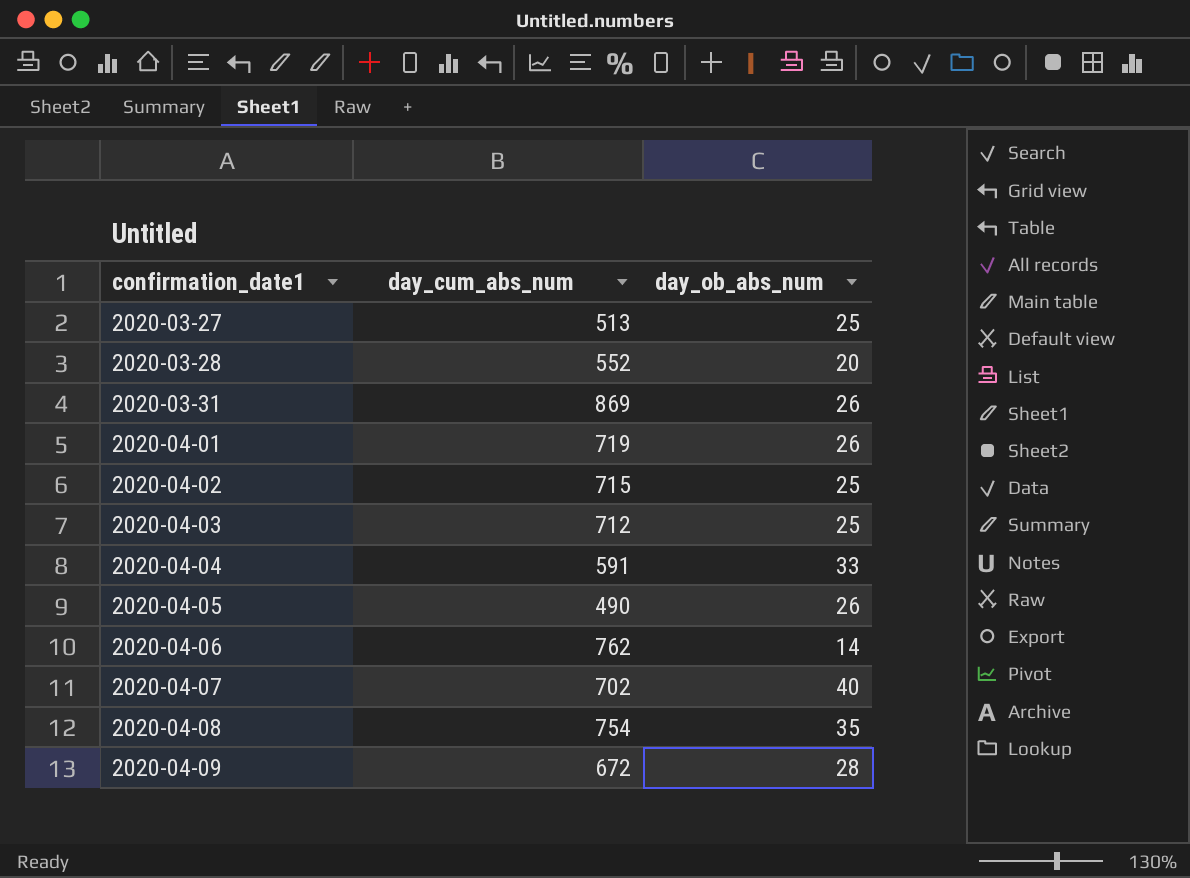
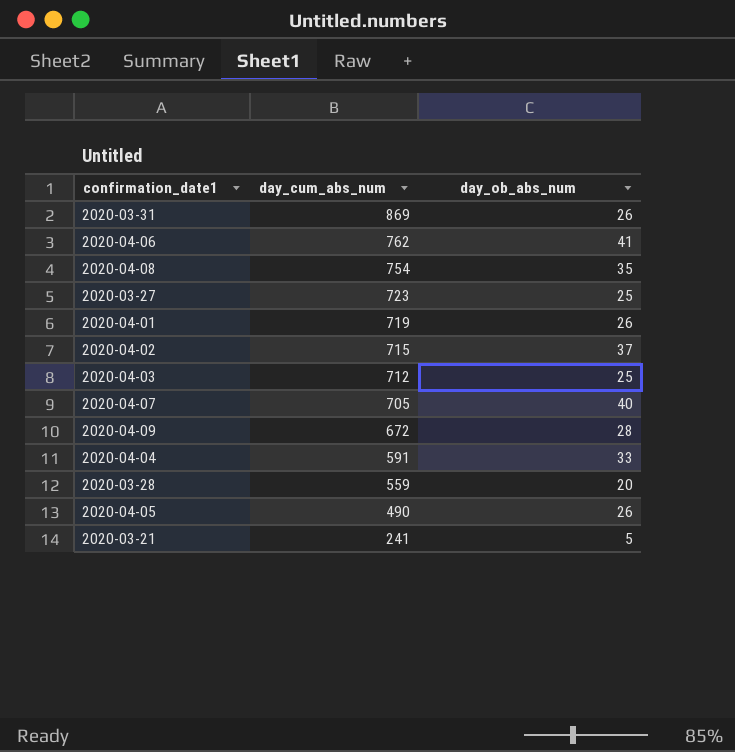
row order: confirmation_date1 ascending -> day_cum_abs_num descending
2020-04-06 | day_ob_abs_num: 14 -> 41
2020-03-27 | day_cum_abs_num: 513 -> 723
2020-04-02 | day_ob_abs_num: 25 -> 37
2020-04-07 | day_cum_abs_num: 702 -> 705
2020-03-28 | day_cum_abs_num: 552 -> 559
row 2020-03-21: none -> 241 | 5

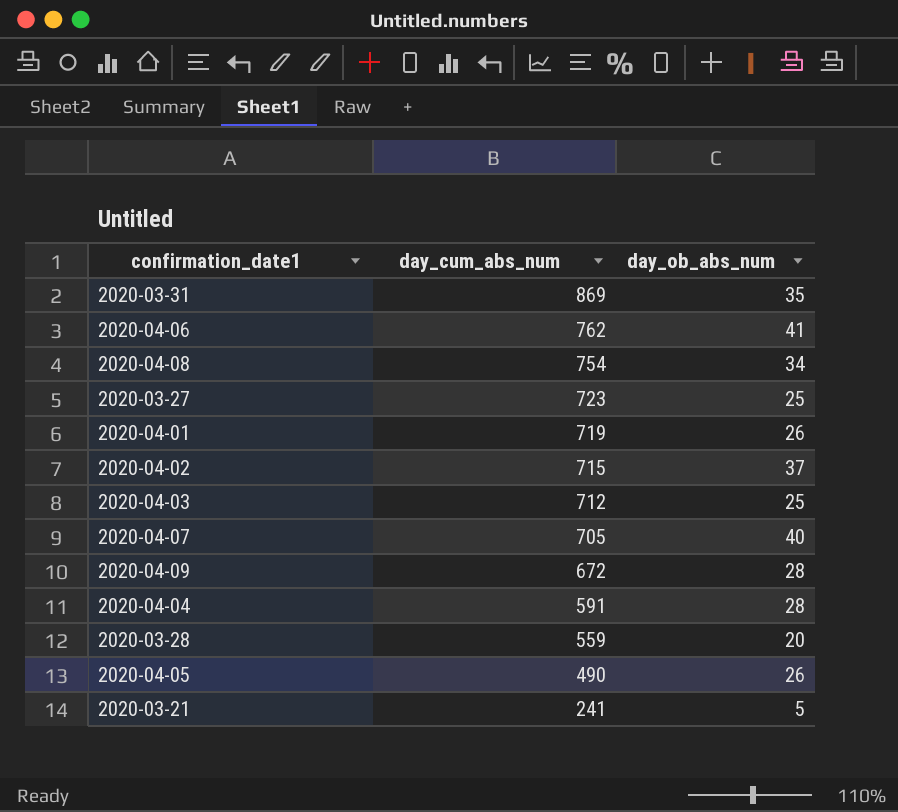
2020-03-31 | day_ob_abs_num: 26 -> 35
2020-04-08 | day_ob_abs_num: 35 -> 34
2020-04-04 | day_ob_abs_num: 33 -> 28

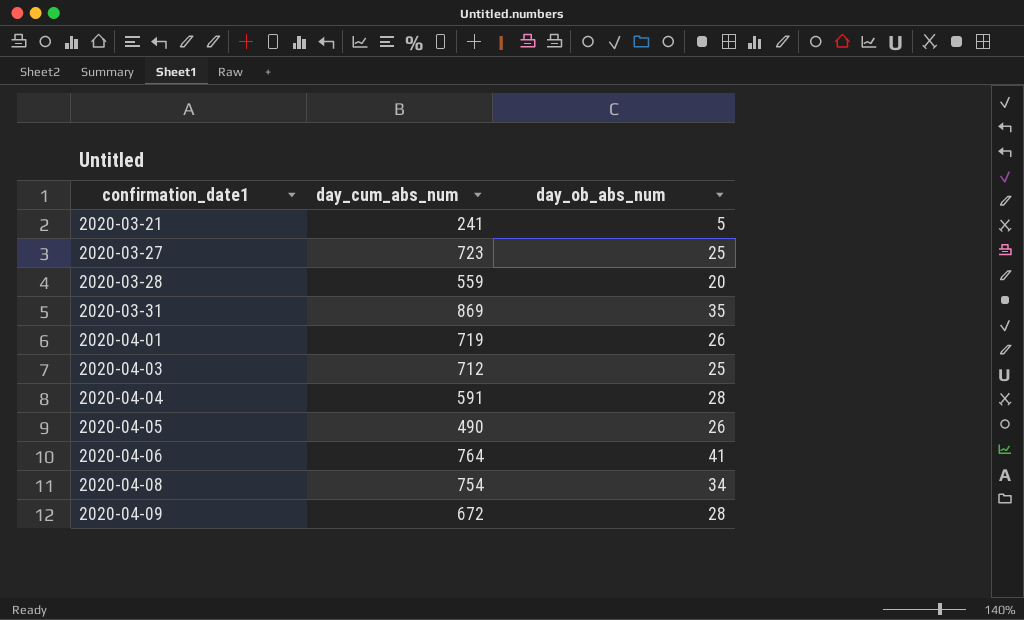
row order: day_cum_abs_num descending -> confirmation_date1 ascending
row 2020-04-02: 715 | 37 -> none
row 2020-04-07: 705 | 40 -> none
2020-04-06 | day_cum_abs_num: 762 -> 764

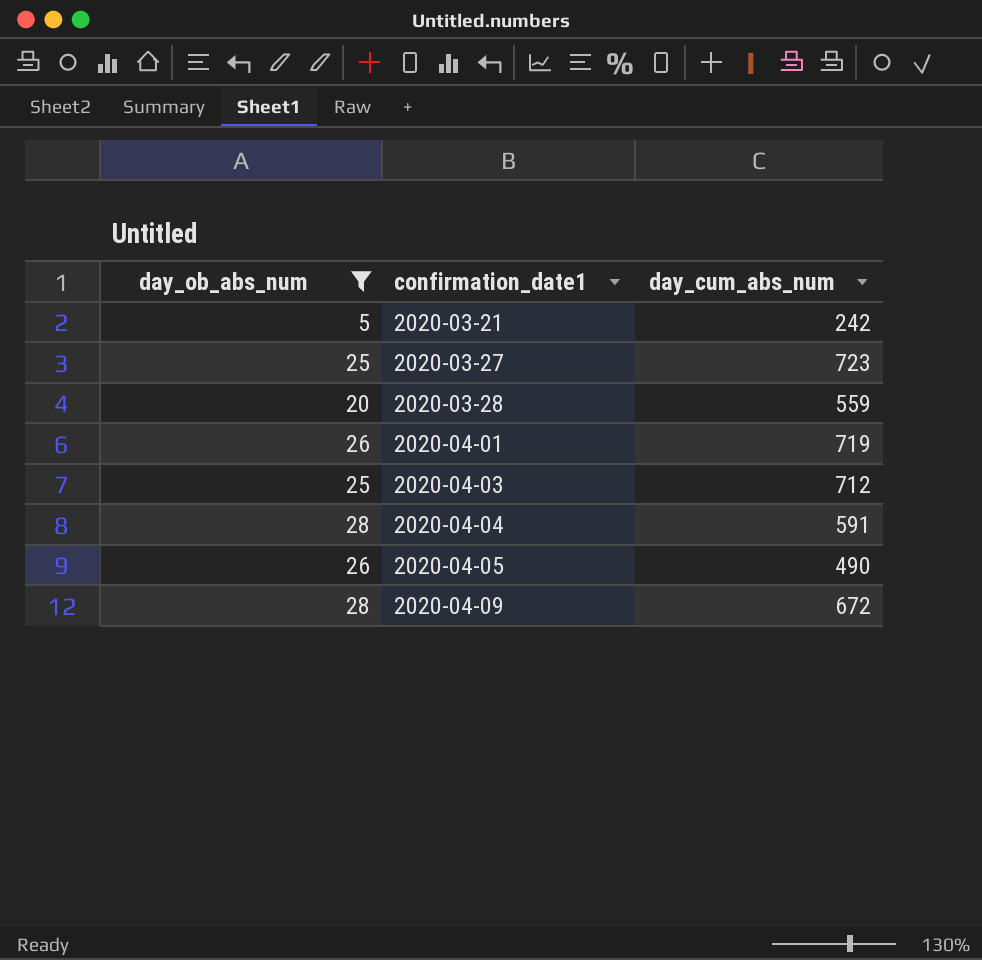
filter: none -> day_ob_abs_num <= 28
column day_ob_abs_num | position: 3 -> 1
2020-03-21 | day_cum_abs_num: 241 -> 242

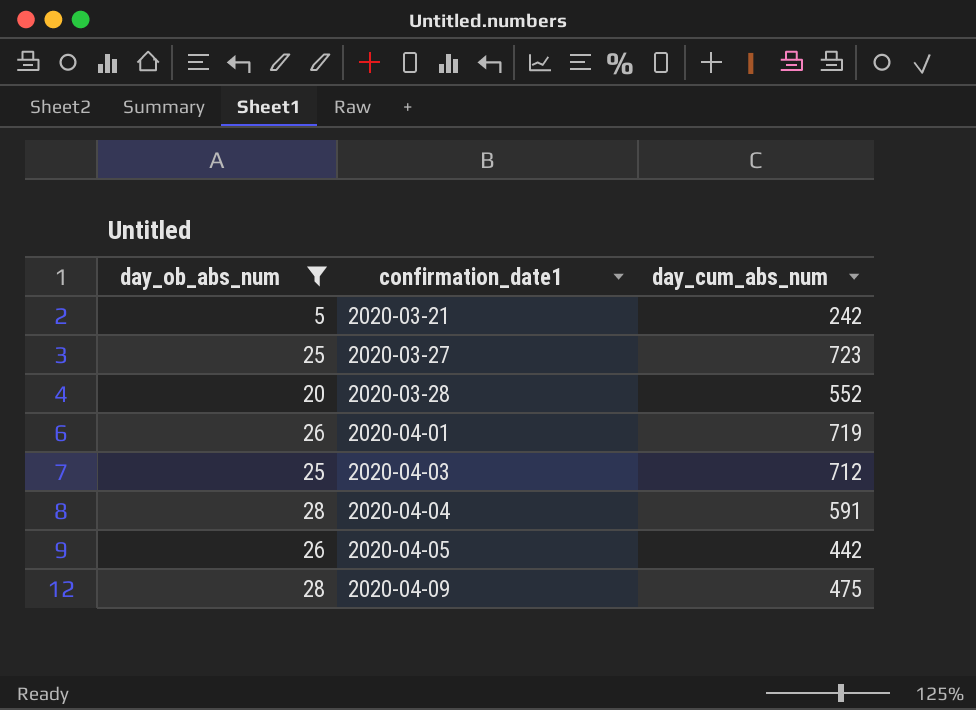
2020-03-28 | day_cum_abs_num: 559 -> 552
2020-04-05 | day_cum_abs_num: 490 -> 442
2020-04-09 | day_cum_abs_num: 672 -> 475

